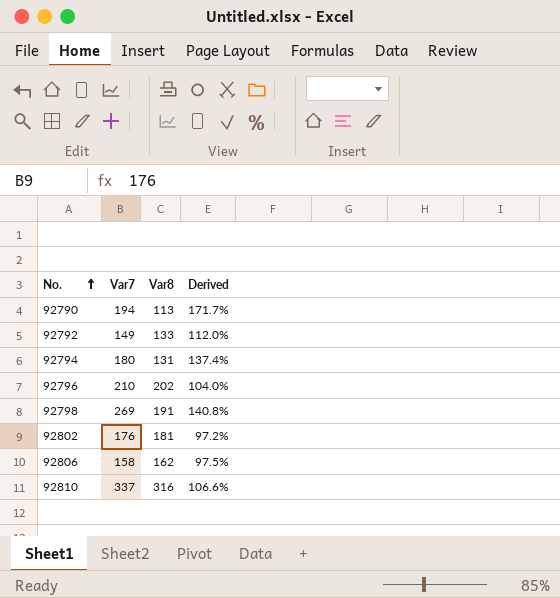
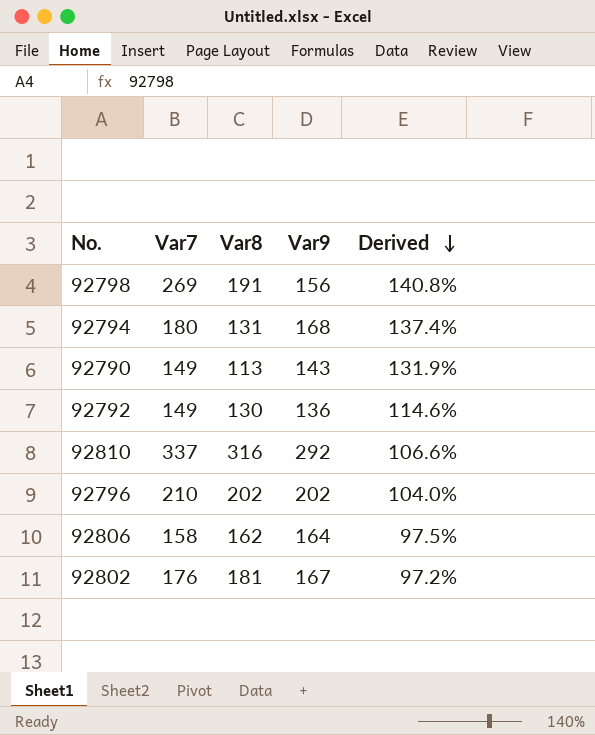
row order: No. ascending -> Derived descending
column Var9 | position: none -> 4
92790 | Var7: 194 -> 149
92790 | Derived: 171.7% -> 131.9%
92792 | Var8: 133 -> 130
92792 | Derived: 112.0% -> 114.6%

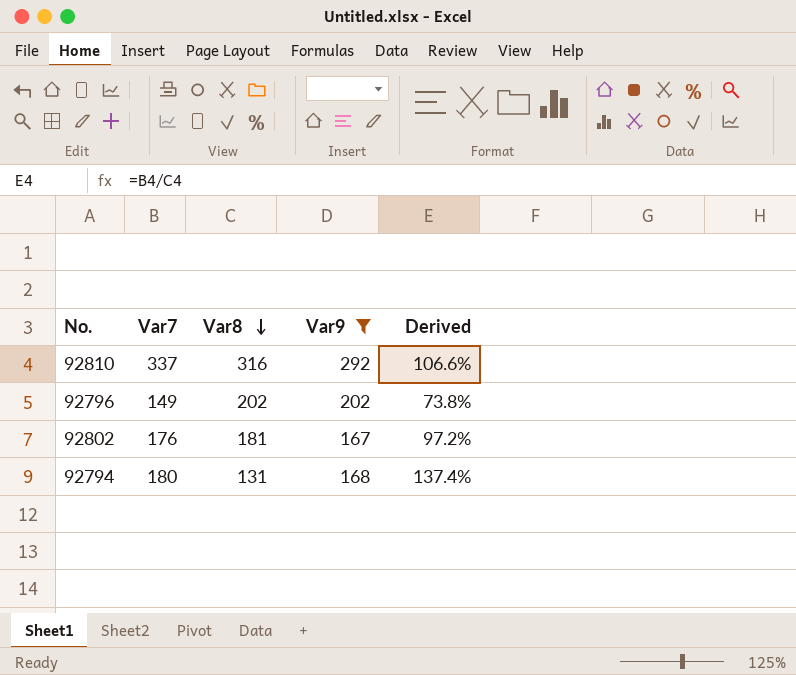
filter: none -> Var9 >= 167
row order: Derived descending -> Var8 descending
92796 | Var7: 210 -> 149
92796 | Derived: 104.0% -> 73.8%

